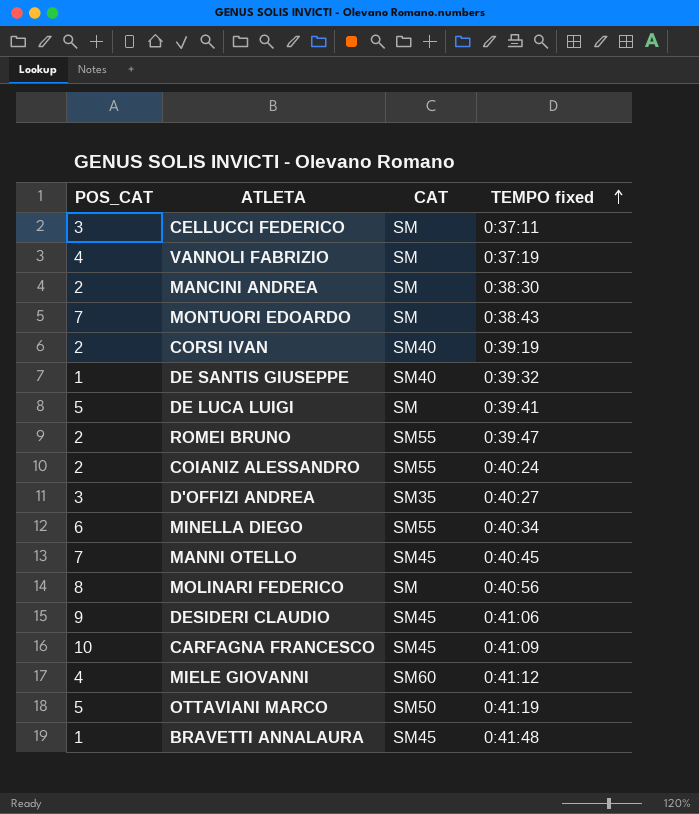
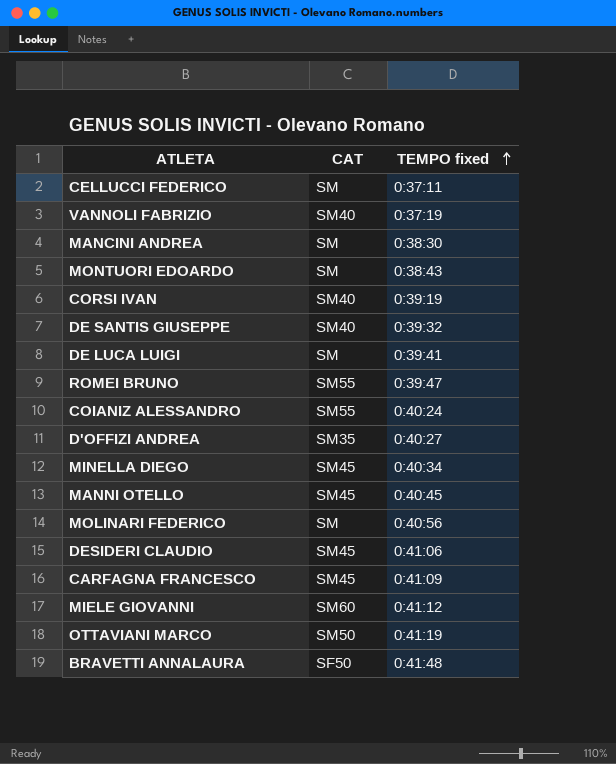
column POS_CAT | position: 1 -> none
VANNOLI FABRIZIO | CAT: SM -> SM40
MINELLA DIEGO | CAT: SM55 -> SM45
BRAVETTI ANNALAURA | CAT: SM45 -> SF50

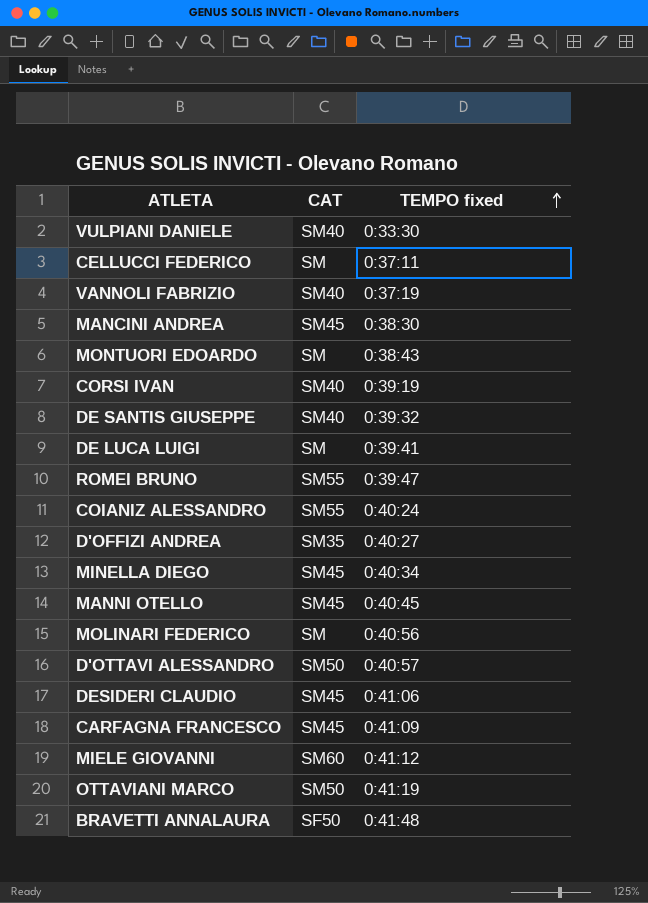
row VULPIANI DANIELE: none -> SM40 | 0:33:30
MANCINI ANDREA | CAT: SM -> SM45
row D'OTTAVI ALESSANDRO: none -> SM50 | 0:40:57

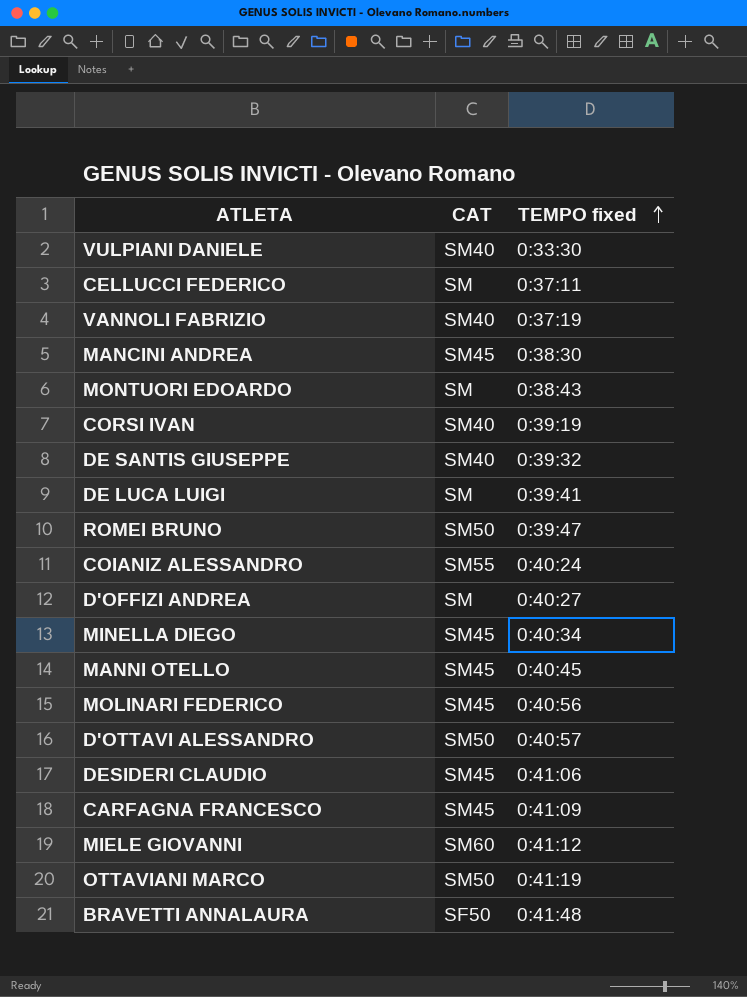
ROMEI BRUNO | CAT: SM55 -> SM50
D'OFFIZI ANDREA | CAT: SM35 -> SM
MOLINARI FEDERICO | CAT: SM -> SM45

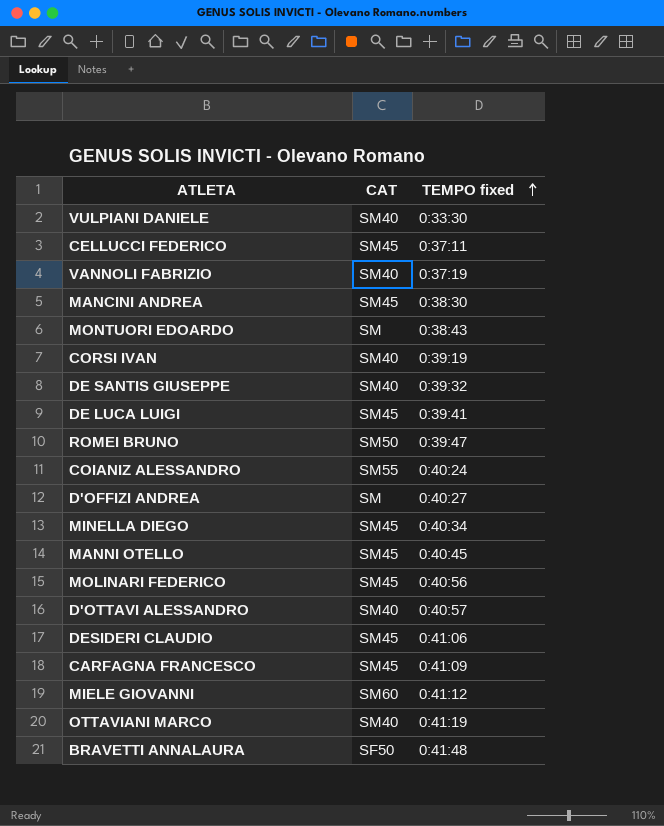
CELLUCCI FEDERICO | CAT: SM -> SM45
DE LUCA LUIGI | CAT: SM -> SM45
D'OTTAVI ALESSANDRO | CAT: SM50 -> SM40
OTTAVIANI MARCO | CAT: SM50 -> SM40

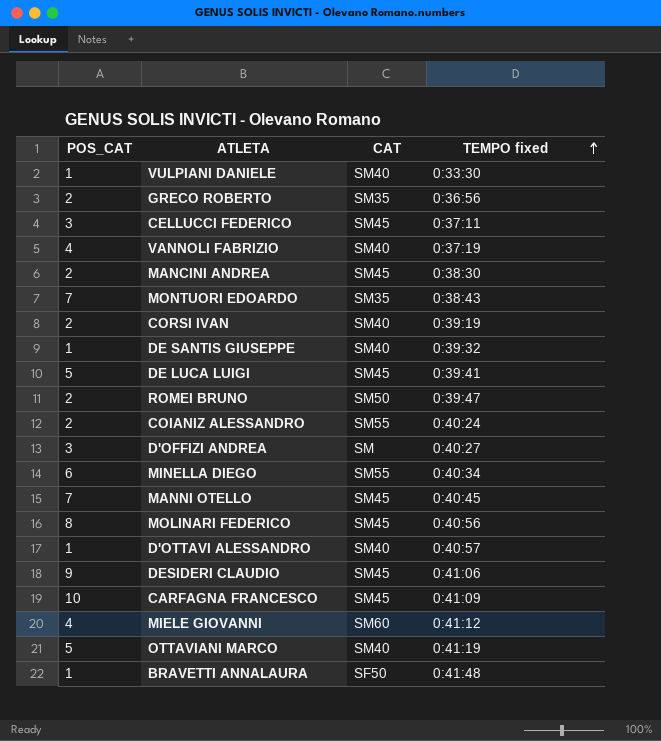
column POS_CAT | position: none -> 1
row GRECO ROBERTO: none -> 2 | SM35 | 0:36:56
MONTUORI EDOARDO | CAT: SM -> SM35
MINELLA DIEGO | CAT: SM45 -> SM55

